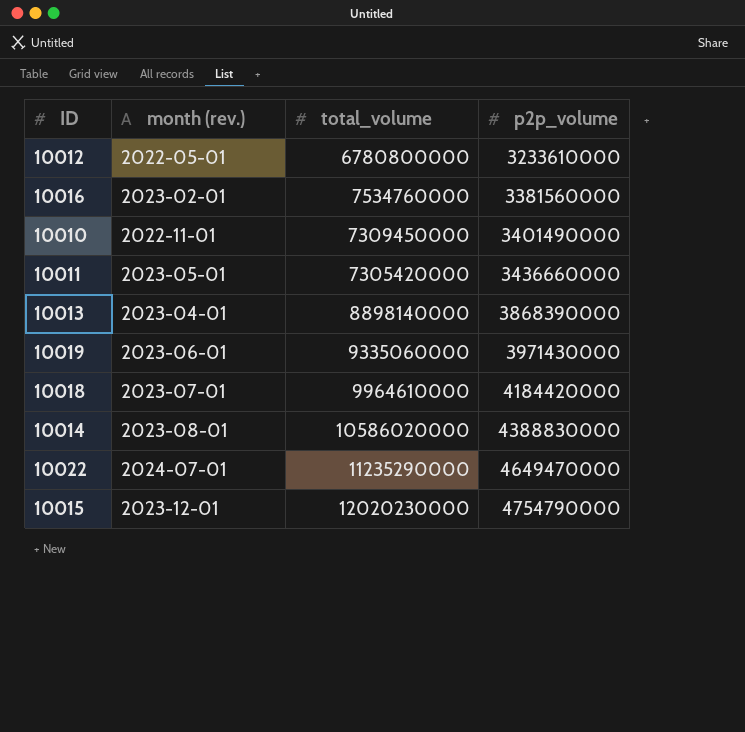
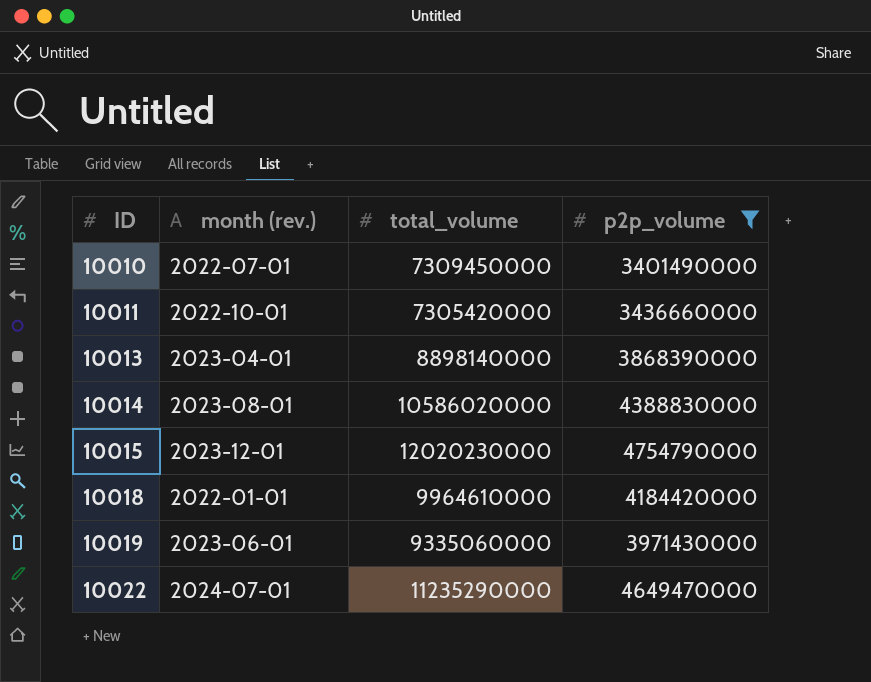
filter: none -> p2p_volume >= 3401490000
row order: p2p_volume ascending -> ID ascending
10010 | month (rev.): 2022-11-01 -> 2022-07-01
10011 | month (rev.): 2023-05-01 -> 2022-10-01
10018 | month (rev.): 2023-07-01 -> 2022-01-01

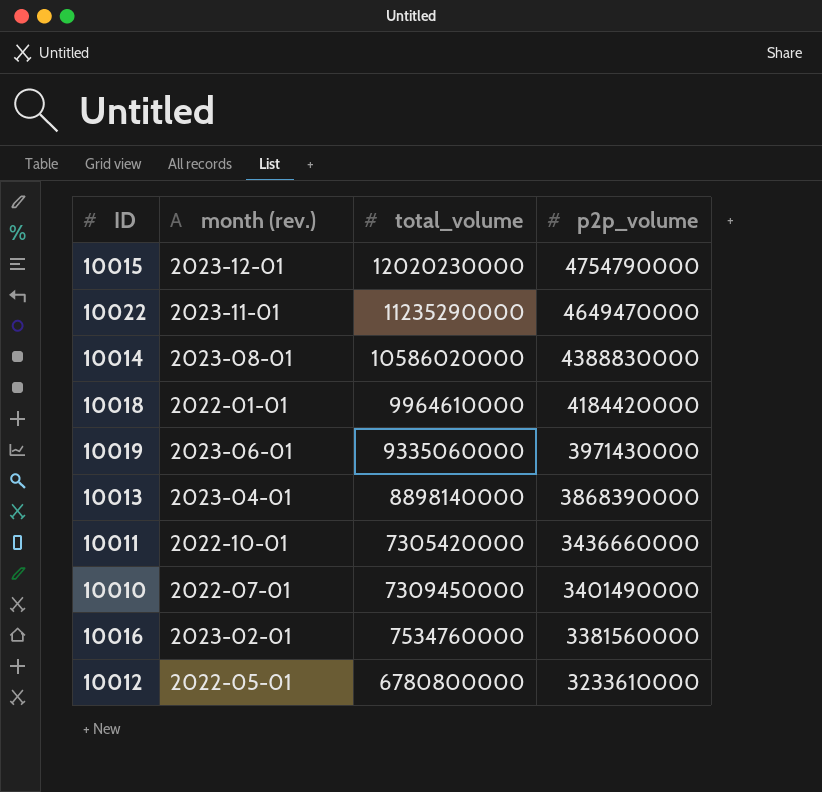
filter: p2p_volume >= 3401490000 -> none
row order: ID ascending -> p2p_volume descending
10022 | month (rev.): 2024-07-01 -> 2023-11-01

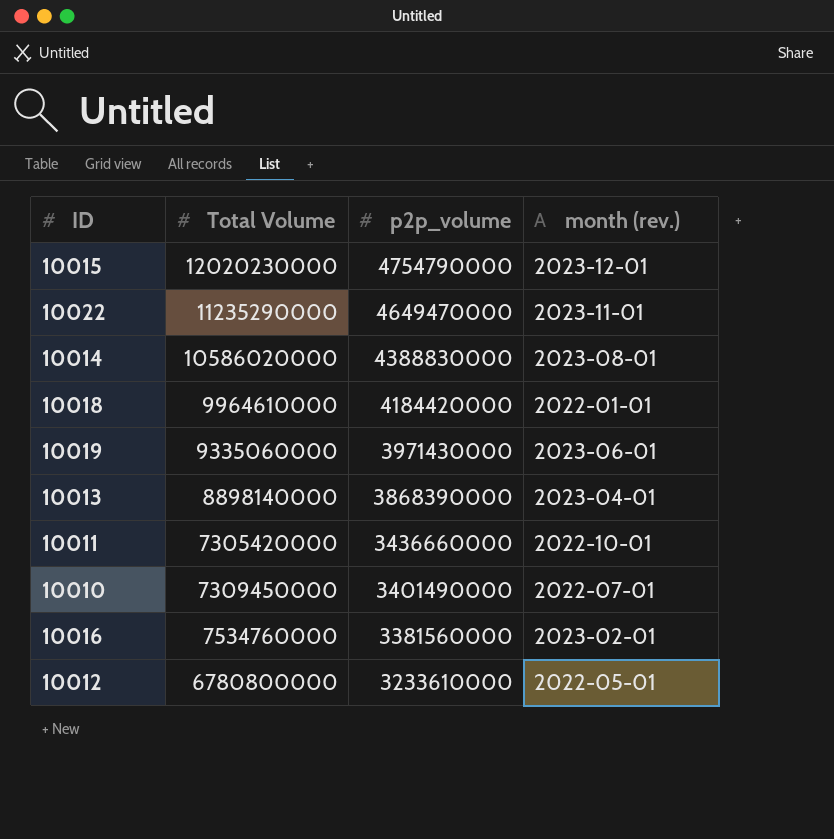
column name: total_volume -> Total Volume
column month (rev.) | position: 2 -> 4

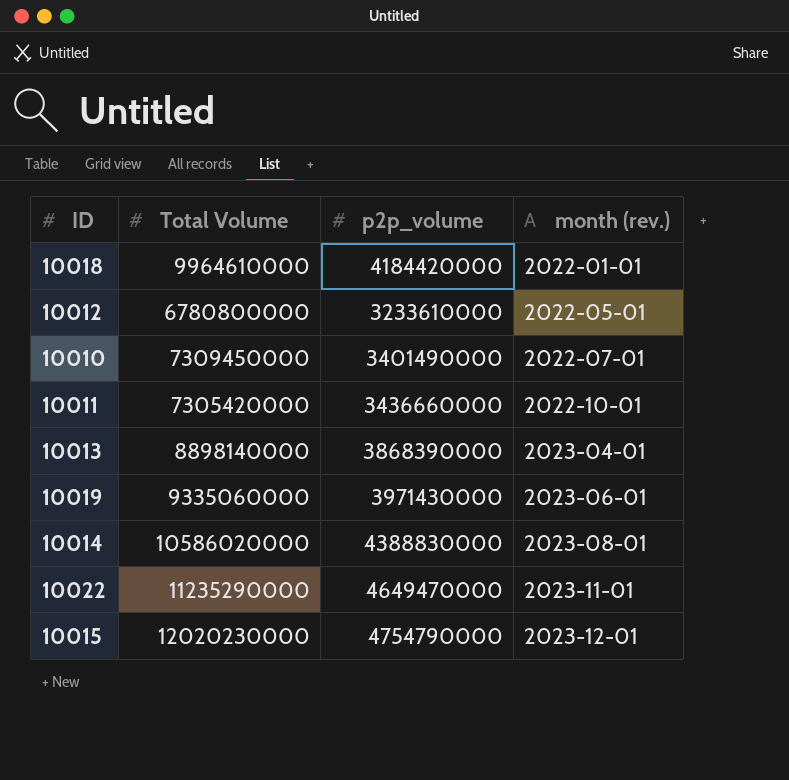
row order: p2p_volume descending -> month (rev.) ascending
row 10016: 7534760000 | 3381560000 | 2023-02-01 -> none

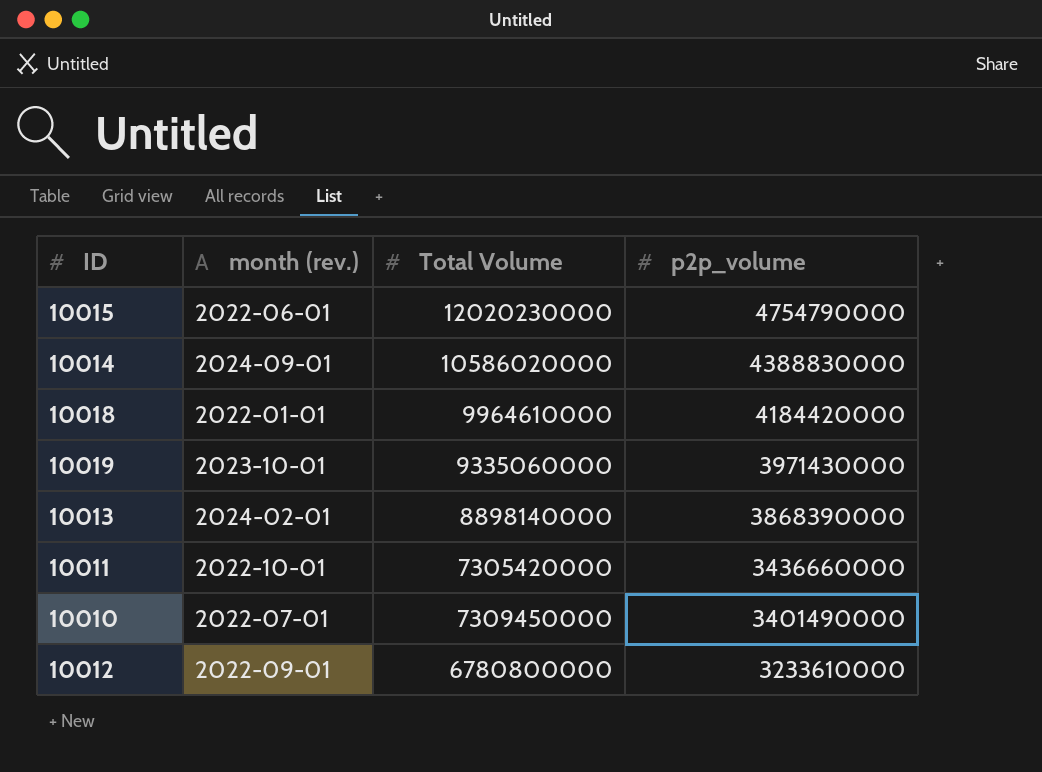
row order: month (rev.) ascending -> p2p_volume descending
column month (rev.) | position: 4 -> 2
row 10022: 11235290000 | 4649470000 | 2023-11-01 -> none
10015 | month (rev.): 2023-12-01 -> 2022-06-01
10014 | month (rev.): 2023-08-01 -> 2024-09-01
10019 | month (rev.): 2023-06-01 -> 2023-10-01
10013 | month (rev.): 2023-04-01 -> 2024-02-01
10012 | month (rev.): 2022-05-01 -> 2022-09-01

